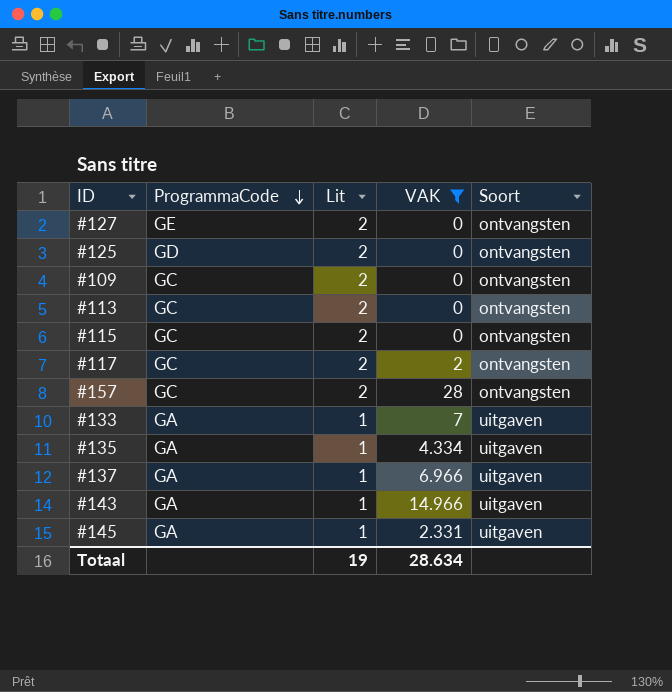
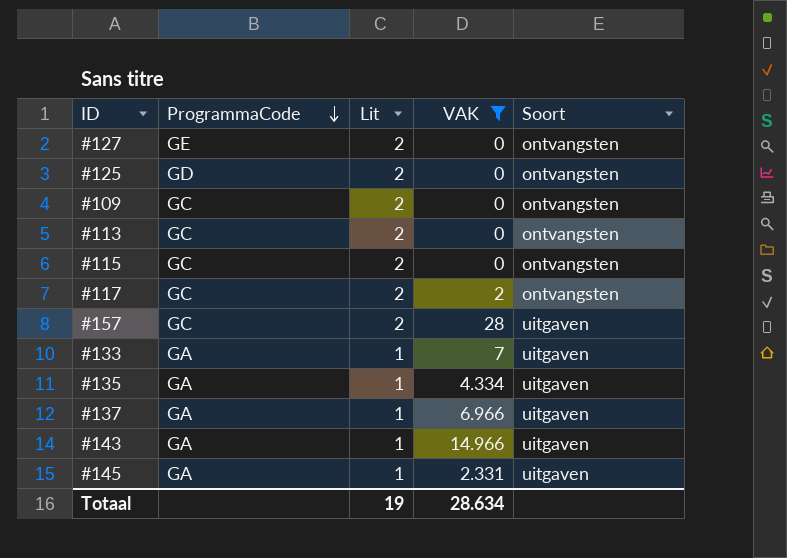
#157 | Soort: ontvangsten -> uitgaven

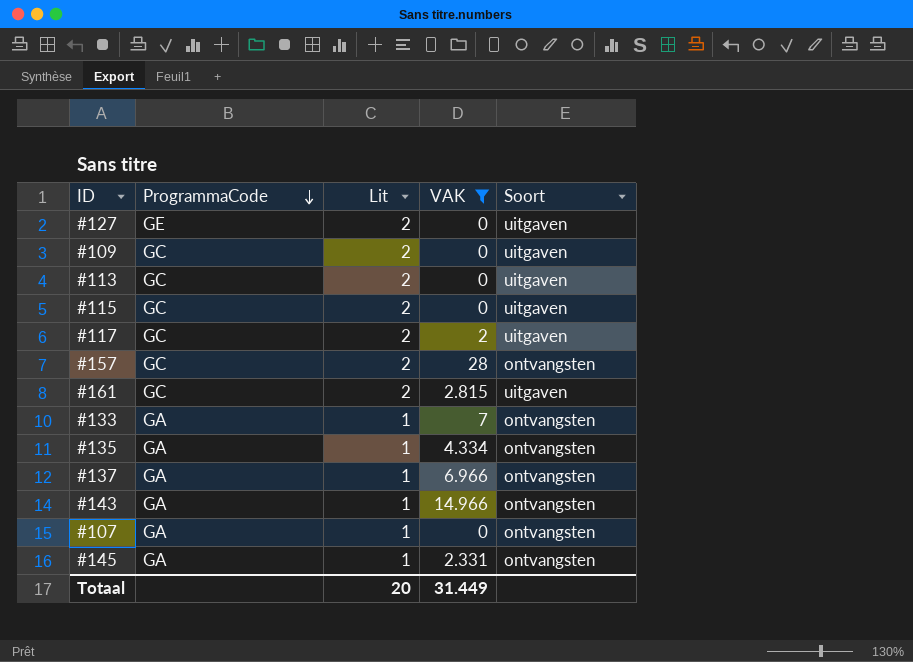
row #125: GD | 2 | 0 | ontvangsten -> none
#127 | Soort: ontvangsten -> uitgaven
#109 | Soort: ontvangsten -> uitgaven
#113 | Soort: ontvangsten -> uitgaven
#115 | Soort: ontvangsten -> uitgaven
#117 | Soort: ontvangsten -> uitgaven
#157 | Soort: uitgaven -> ontvangsten
row #161: none -> GC | 2 | 2.815 | uitgaven
#133 | Soort: uitgaven -> ontvangsten
#135 | Soort: uitgaven -> ontvangsten
#137 | Soort: uitgaven -> ontvangsten
#143 | Soort: uitgaven -> ontvangsten
row #107: none -> GA | 1 | 0 | ontvangsten
#145 | Soort: uitgaven -> ontvangsten
Totaal | Lit: 19 -> 20
Totaal | VAK: 28.634 -> 31.449

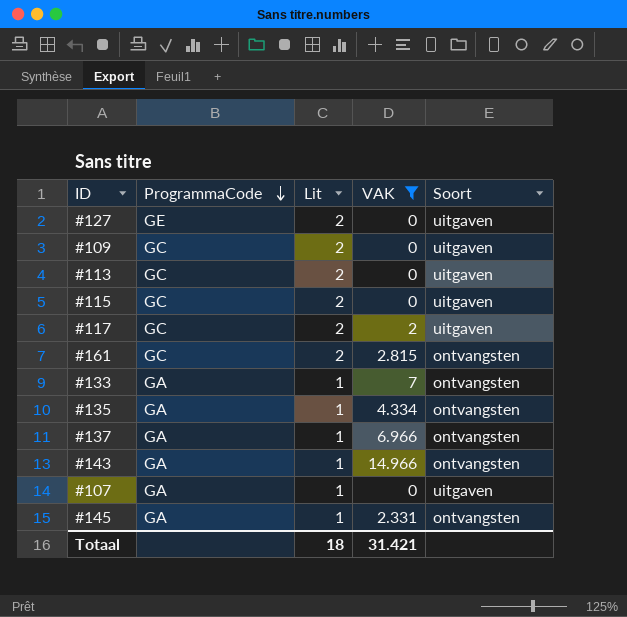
row #157: GC | 2 | 28 | ontvangsten -> none
#161 | Soort: uitgaven -> ontvangsten
#107 | Soort: ontvangsten -> uitgaven
Totaal | Lit: 20 -> 18
Totaal | VAK: 31.449 -> 31.421

